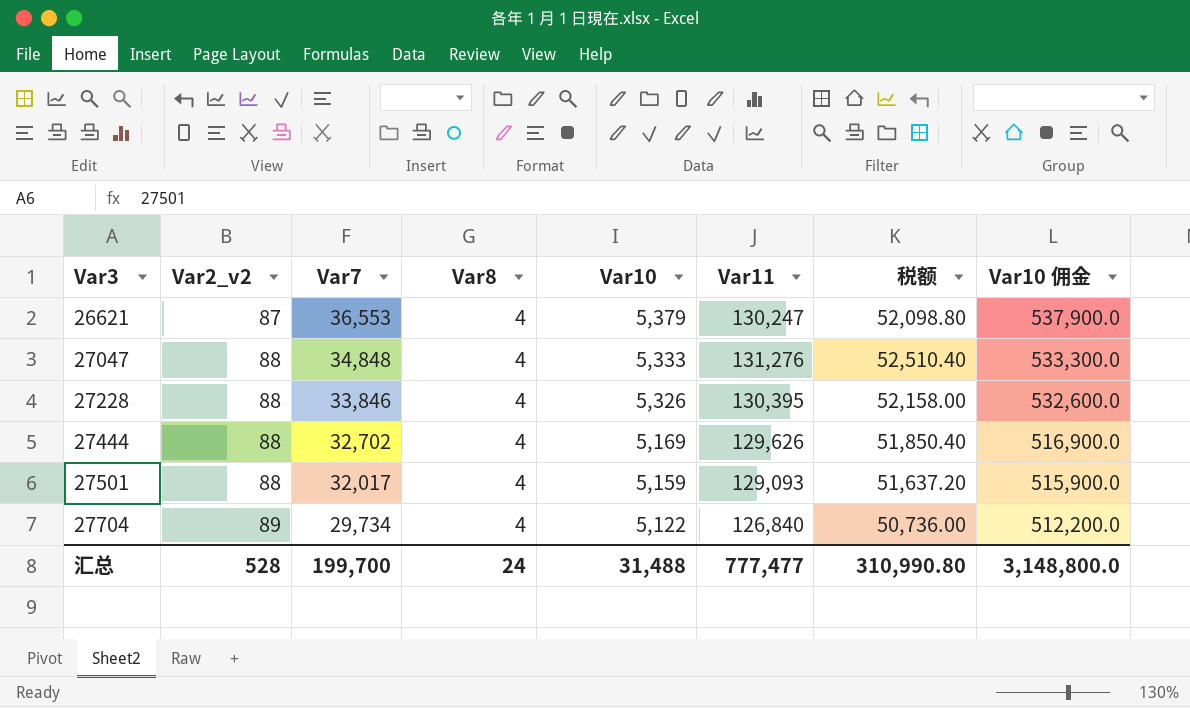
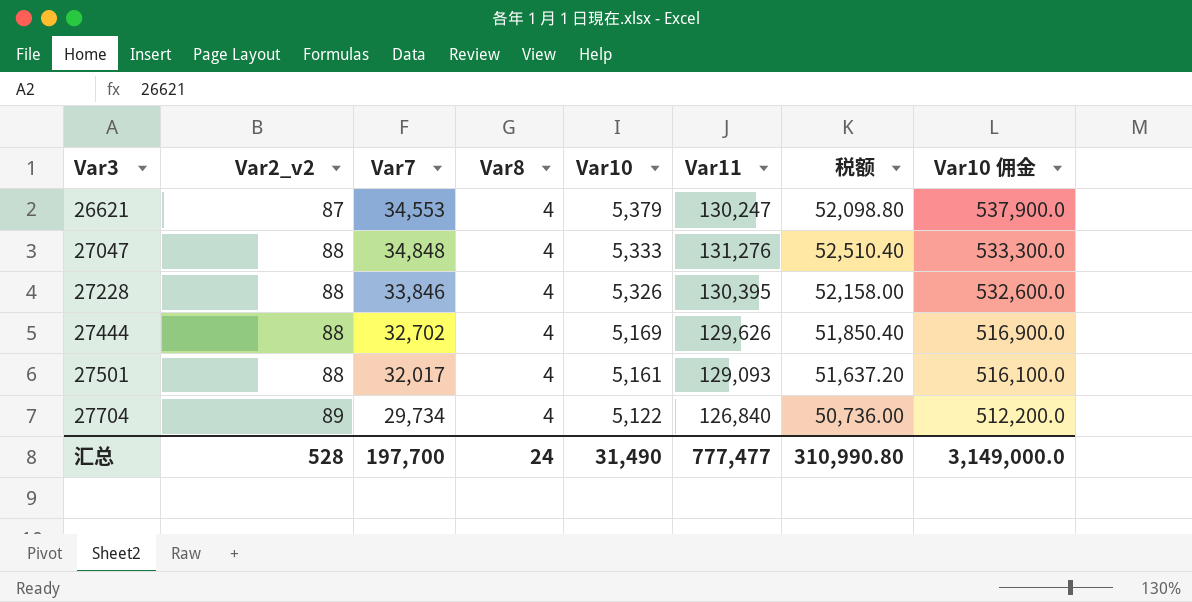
26621 | Var7: 36,553 -> 34,553
27501 | Var10: 5,159 -> 5,161
27501 | Var10 佣金: 515,900.0 -> 516,100.0
汇总 | Var7: 199,700 -> 197,700
汇总 | Var10: 31,488 -> 31,490
汇总 | Var10 佣金: 3,148,800.0 -> 3,149,000.0

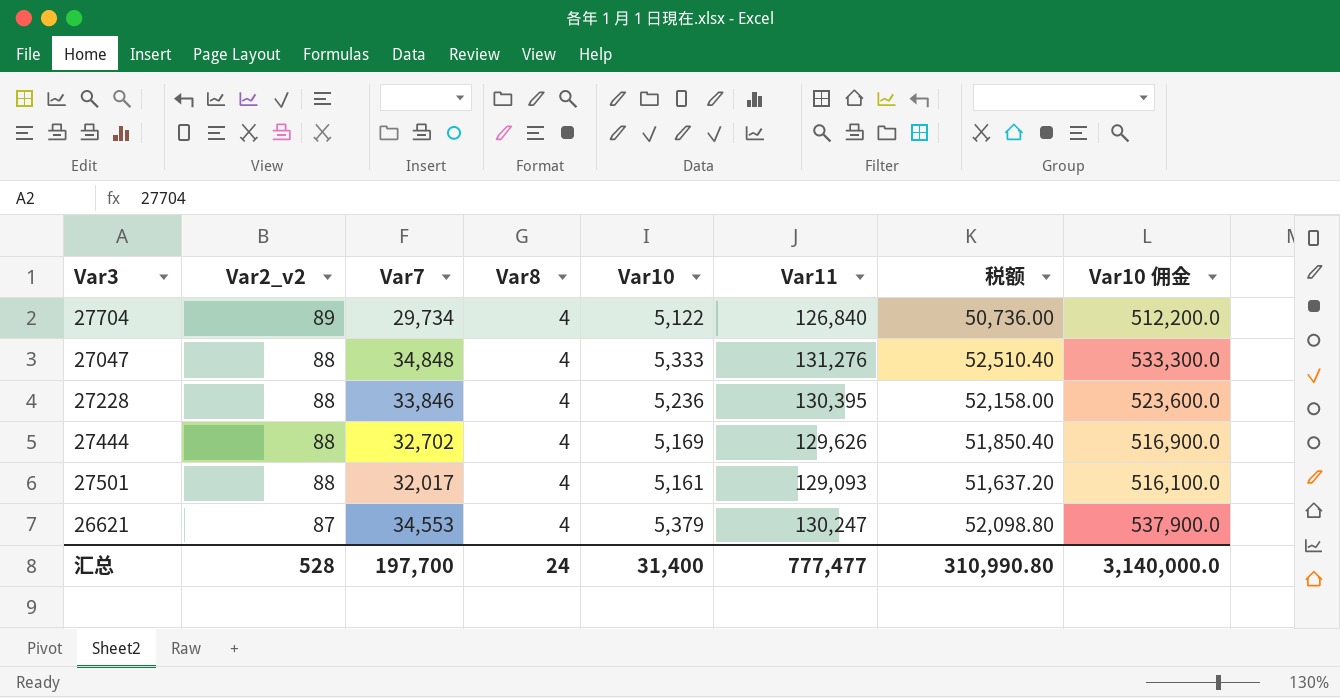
row order: Var3 ascending -> Var2_v2 descending
27228 | Var10: 5,326 -> 5,236
27228 | Var10 佣金: 532,600.0 -> 523,600.0
汇总 | Var10: 31,490 -> 31,400
汇总 | Var10 佣金: 3,149,000.0 -> 3,140,000.0

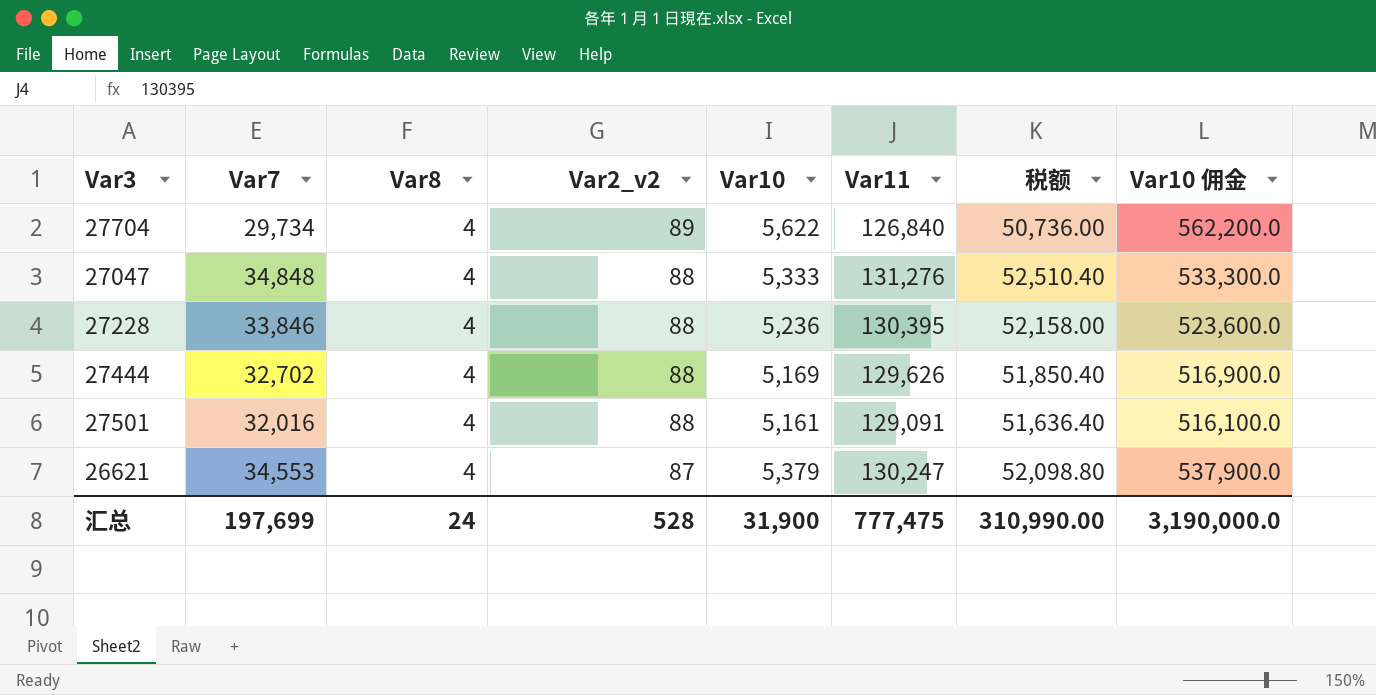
column Var2_v2 | position: 2 -> 4
27704 | Var10: 5,122 -> 5,622
27704 | Var10 佣金: 512,200.0 -> 562,200.0
27501 | Var7: 32,017 -> 32,016
27501 | Var11: 129,093 -> 129,091
27501 | 税额: 51,637.20 -> 51,636.40
汇总 | Var7: 197,700 -> 197,699
汇总 | Var10: 31,400 -> 31,900
汇总 | Var11: 777,477 -> 777,475
汇总 | 税额: 310,990.80 -> 310,990.00
汇总 | Var10 佣金: 3,140,000.0 -> 3,190,000.0

